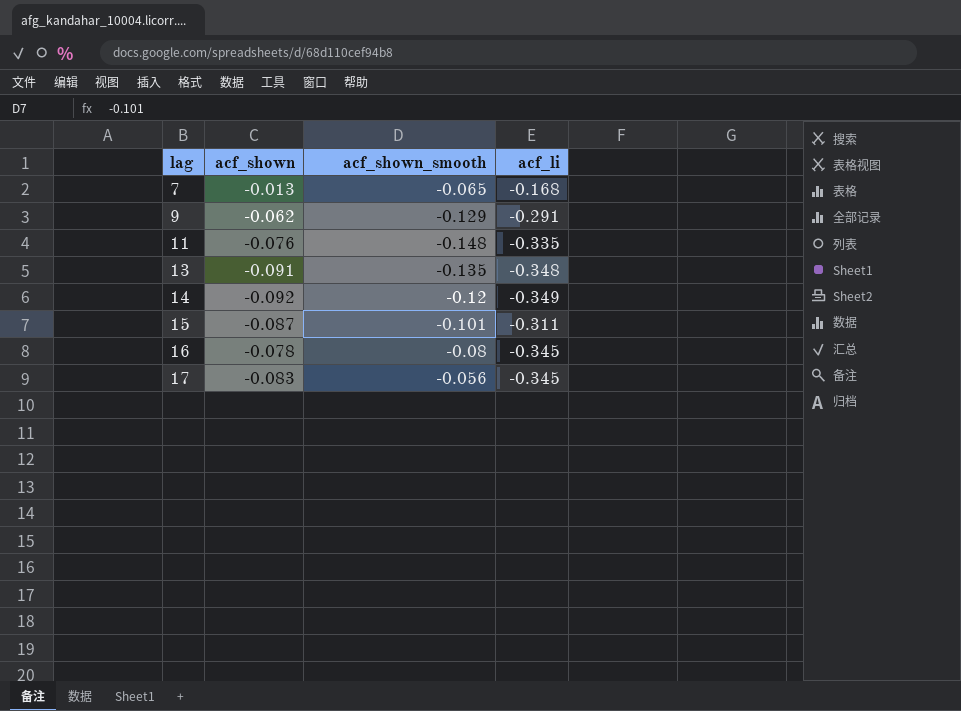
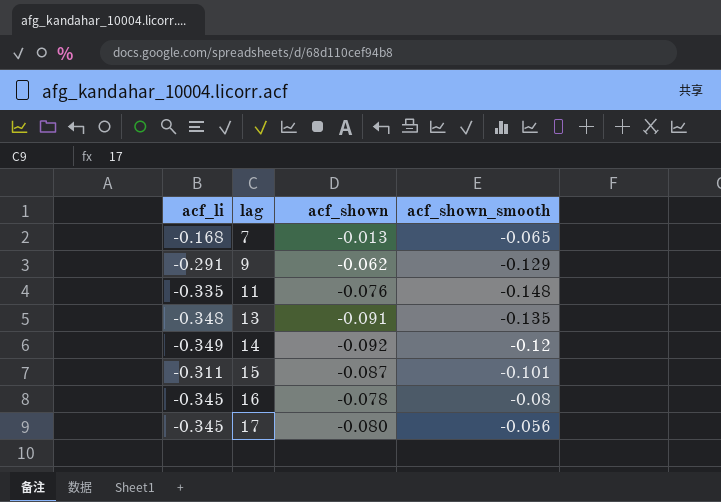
column acf_li | position: 4 -> 1
17 | acf_shown: -0.083 -> -0.080

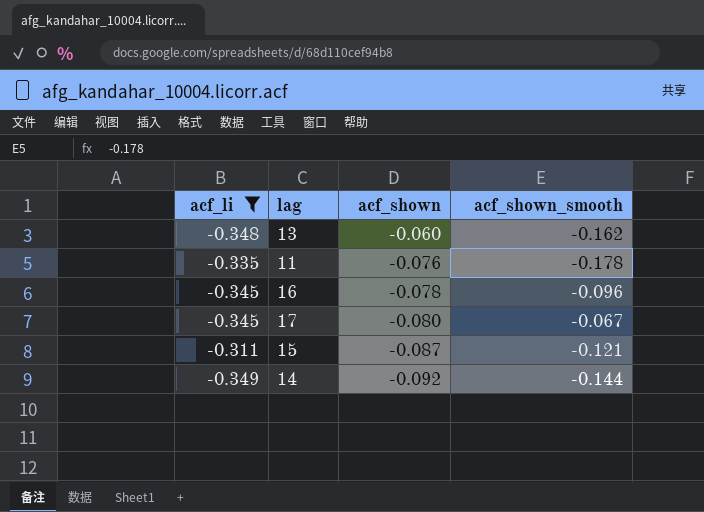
filter: none -> acf_li <= -0.311
row order: lag ascending -> acf_shown descending
13 | acf_shown: -0.091 -> -0.060
13 | acf_shown_smooth: -0.135 -> -0.162
11 | acf_shown_smooth: -0.148 -> -0.178
16 | acf_shown_smooth: -0.08 -> -0.096
17 | acf_shown_smooth: -0.056 -> -0.067
15 | acf_shown_smooth: -0.101 -> -0.121
14 | acf_shown_smooth: -0.12 -> -0.144

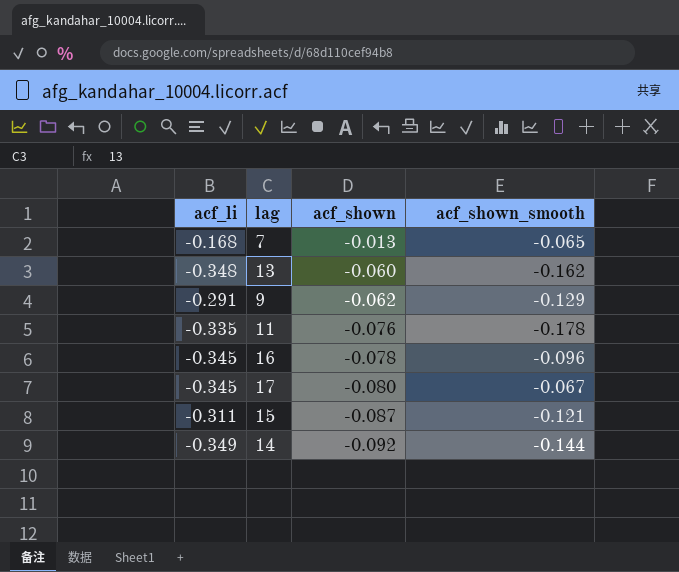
filter: acf_li <= -0.311 -> none

